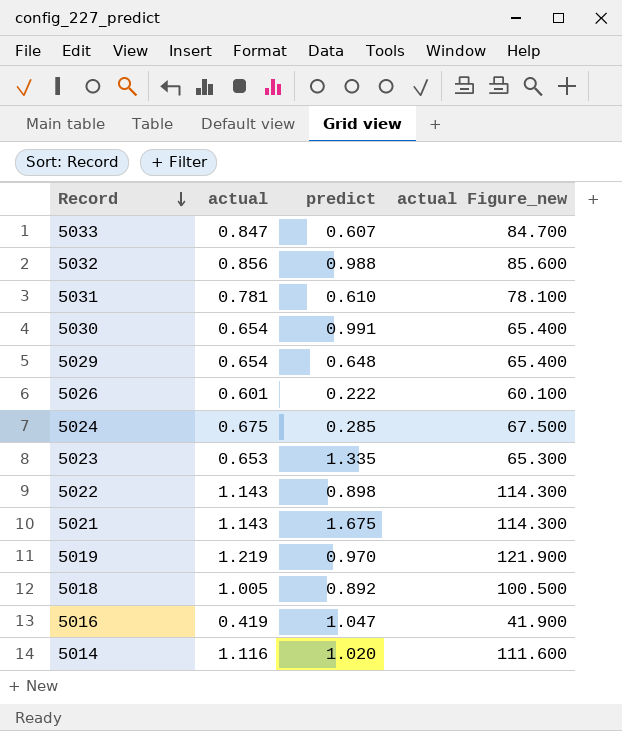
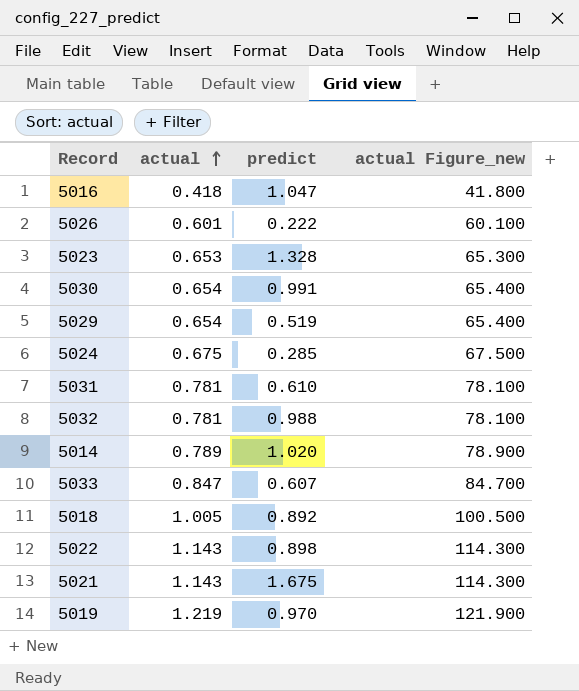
row order: Record descending -> actual ascending
5016 | actual: 0.419 -> 0.418
5016 | actual Figure_new: 41.900 -> 41.800
5023 | predict: 1.335 -> 1.328
5029 | predict: 0.648 -> 0.519
5032 | actual: 0.856 -> 0.781
5032 | actual Figure_new: 85.600 -> 78.100
5014 | actual: 1.116 -> 0.789
5014 | actual Figure_new: 111.600 -> 78.900

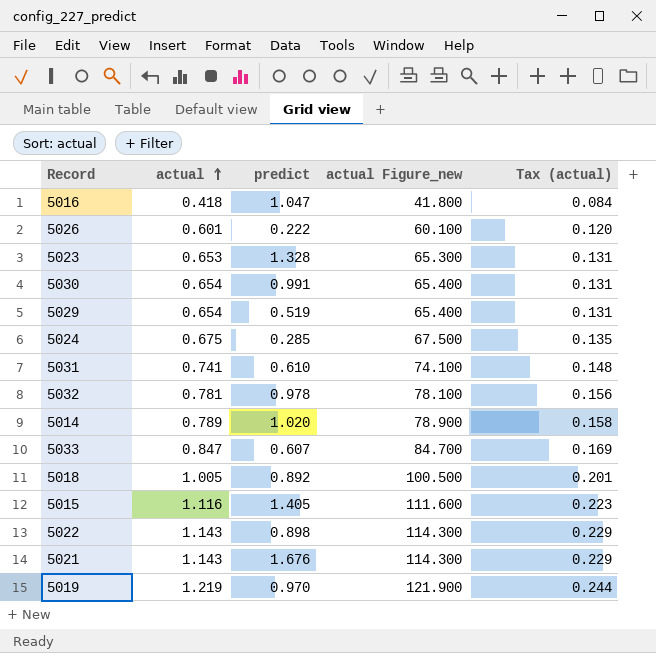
column Tax (actual) | formula: none -> [actual] * 0.2
5031 | actual: 0.781 -> 0.741
5031 | actual Figure_new: 78.100 -> 74.100
5032 | predict: 0.988 -> 0.978
row 5015: none -> 1.116 | 1.405 | 111.600 | 0.223
5021 | predict: 1.675 -> 1.676

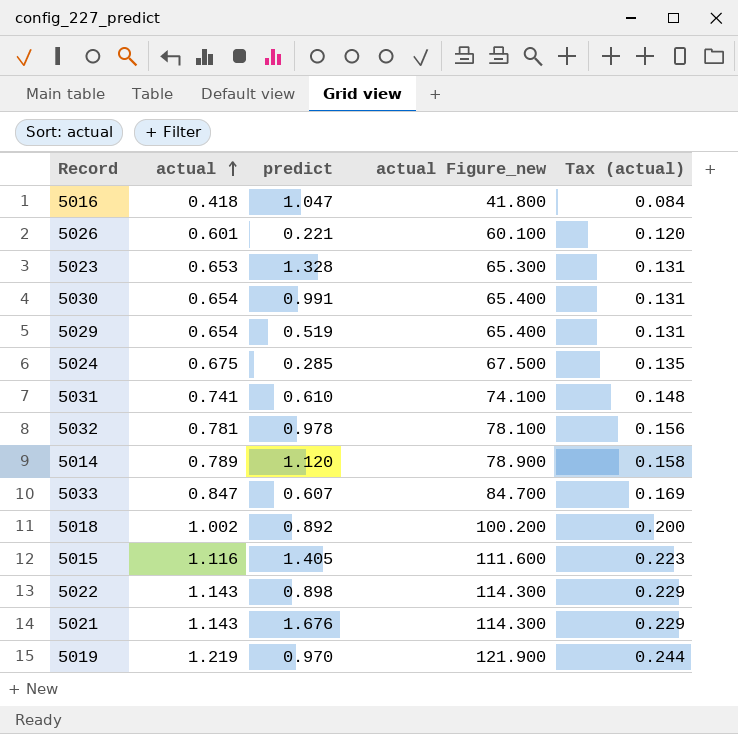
5026 | predict: 0.222 -> 0.221
5014 | predict: 1.020 -> 1.120
5018 | actual: 1.005 -> 1.002
5018 | actual Figure_new: 100.500 -> 100.200
5018 | Tax (actual): 0.201 -> 0.200

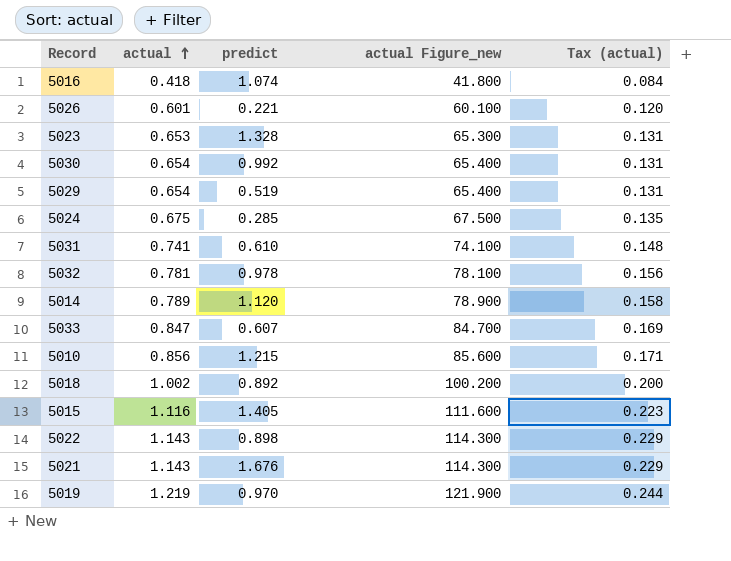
5016 | predict: 1.047 -> 1.074
5030 | predict: 0.991 -> 0.992
row 5010: none -> 0.856 | 1.215 | 85.600 | 0.171

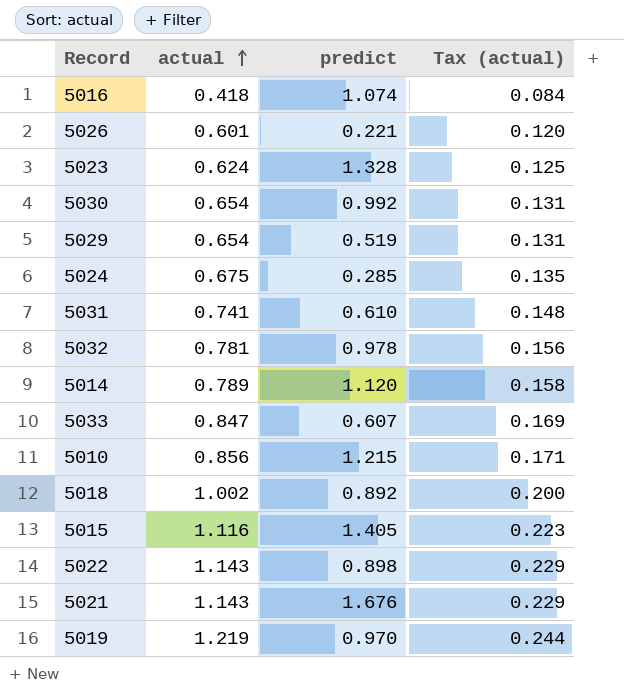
column actual Figure_new | formula: [actual] * 100 -> none
5023 | actual: 0.653 -> 0.624
5023 | Tax (actual): 0.131 -> 0.125

